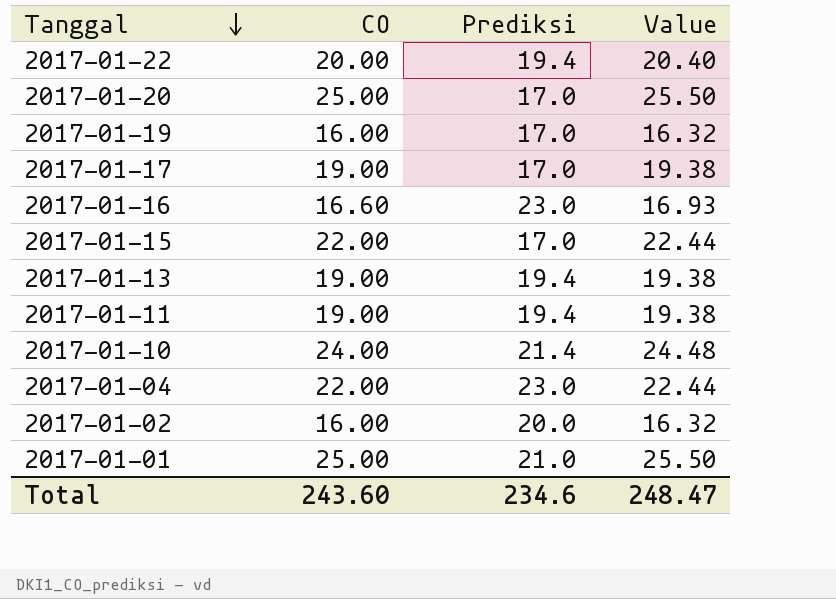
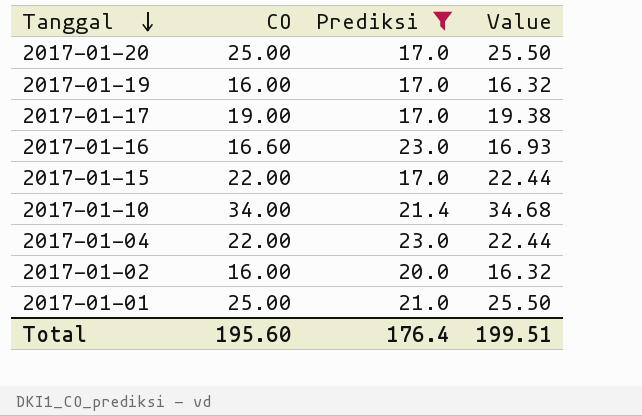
filter: none -> Prediksi != 19.4
2017-01-10 | CO: 24.00 -> 34.00
2017-01-10 | Value: 24.48 -> 34.68
Total | CO: 243.60 -> 195.60
Total | Prediksi: 234.6 -> 176.4
Total | Value: 248.47 -> 199.51

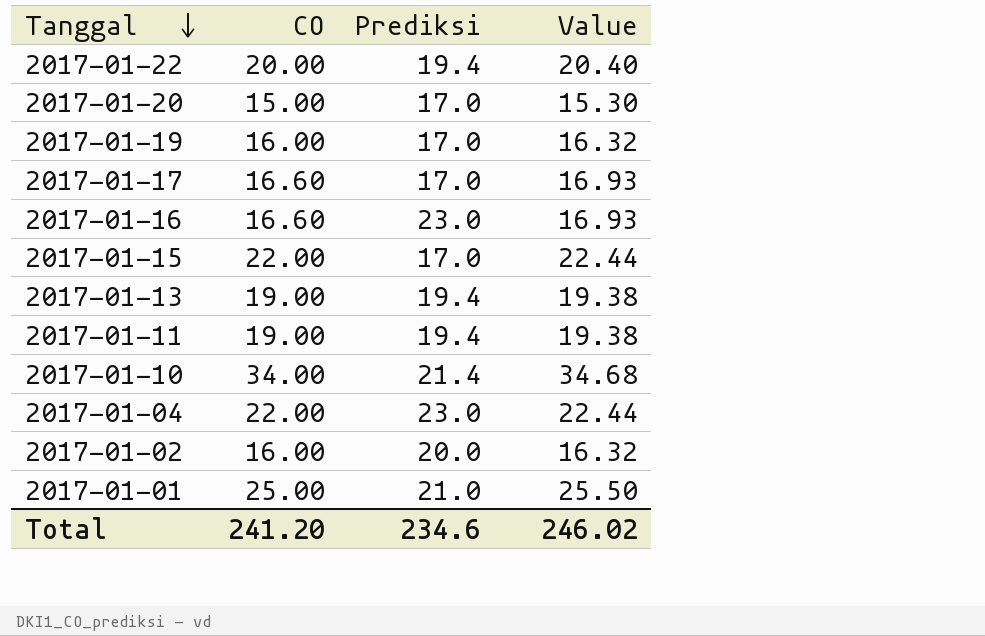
filter: Prediksi != 19.4 -> none
2017-01-20 | CO: 25.00 -> 15.00
2017-01-20 | Value: 25.50 -> 15.30
2017-01-17 | CO: 19.00 -> 16.60
2017-01-17 | Value: 19.38 -> 16.93
Total | CO: 195.60 -> 241.20
Total | Prediksi: 176.4 -> 234.6
Total | Value: 199.51 -> 246.02

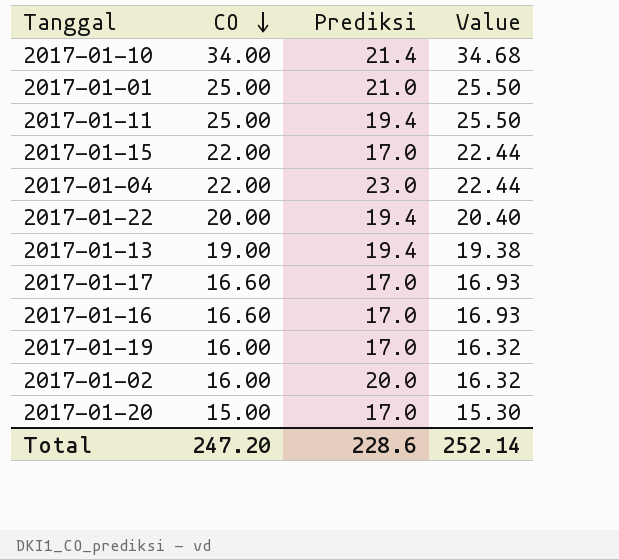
row order: Tanggal descending -> CO descending
2017-01-11 | CO: 19.00 -> 25.00
2017-01-11 | Value: 19.38 -> 25.50
2017-01-16 | Prediksi: 23.0 -> 17.0
Total | CO: 241.20 -> 247.20
Total | Prediksi: 234.6 -> 228.6
Total | Value: 246.02 -> 252.14

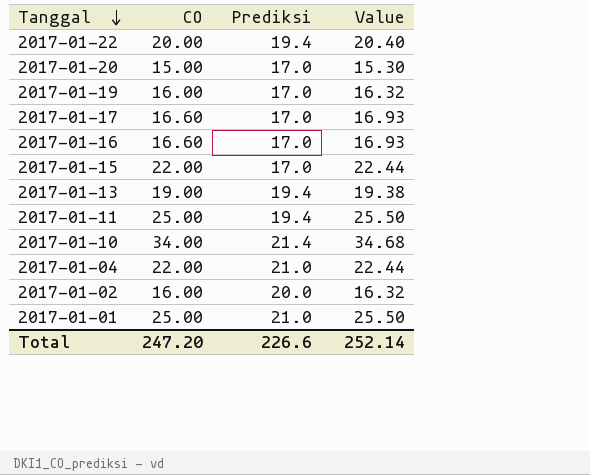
row order: CO descending -> Tanggal descending
2017-01-04 | Prediksi: 23.0 -> 21.0
Total | Prediksi: 228.6 -> 226.6

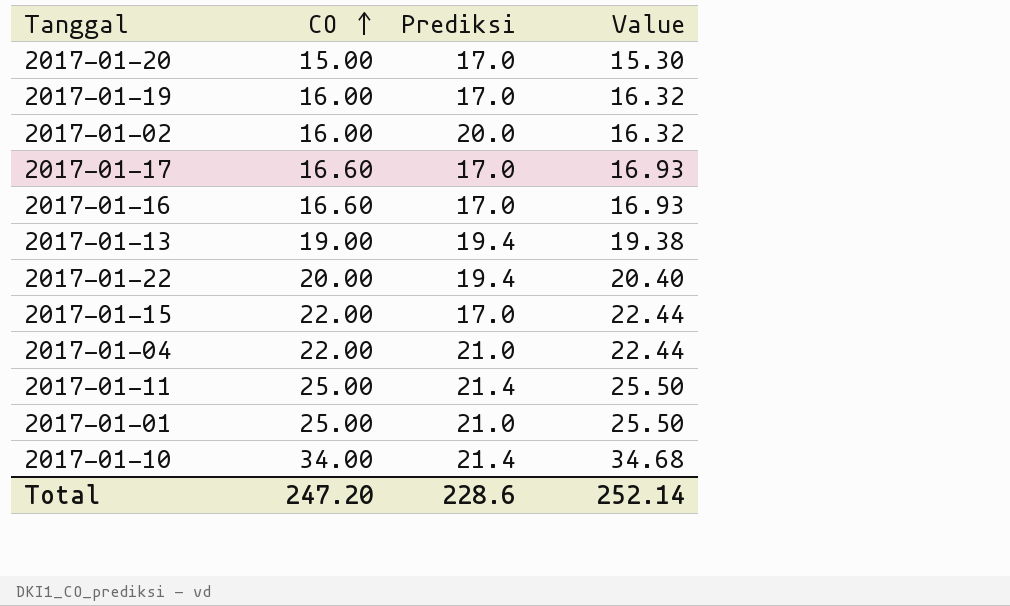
row order: Tanggal descending -> CO ascending
2017-01-11 | Prediksi: 19.4 -> 21.4
Total | Prediksi: 226.6 -> 228.6

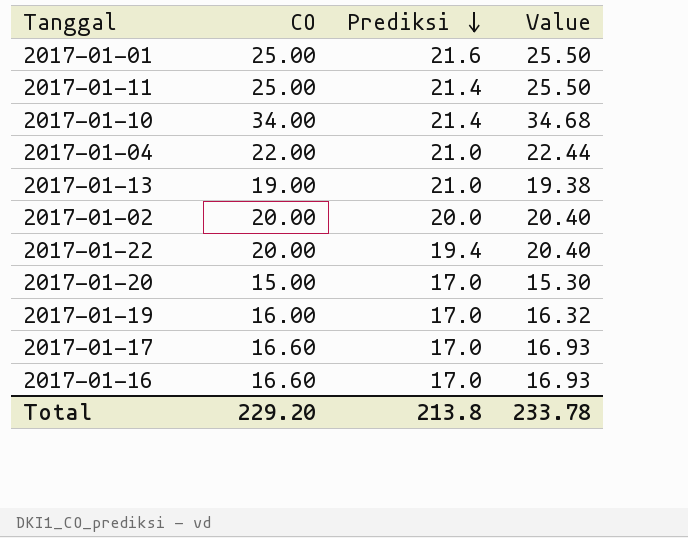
row order: CO ascending -> Prediksi descending
row 2017-01-15: 22.00 | 17.0 | 22.44 -> none
2017-01-01 | Prediksi: 21.0 -> 21.6
2017-01-13 | Prediksi: 19.4 -> 21.0
2017-01-02 | CO: 16.00 -> 20.00
2017-01-02 | Value: 16.32 -> 20.40
Total | CO: 247.20 -> 229.20
Total | Prediksi: 228.6 -> 213.8
Total | Value: 252.14 -> 233.78

